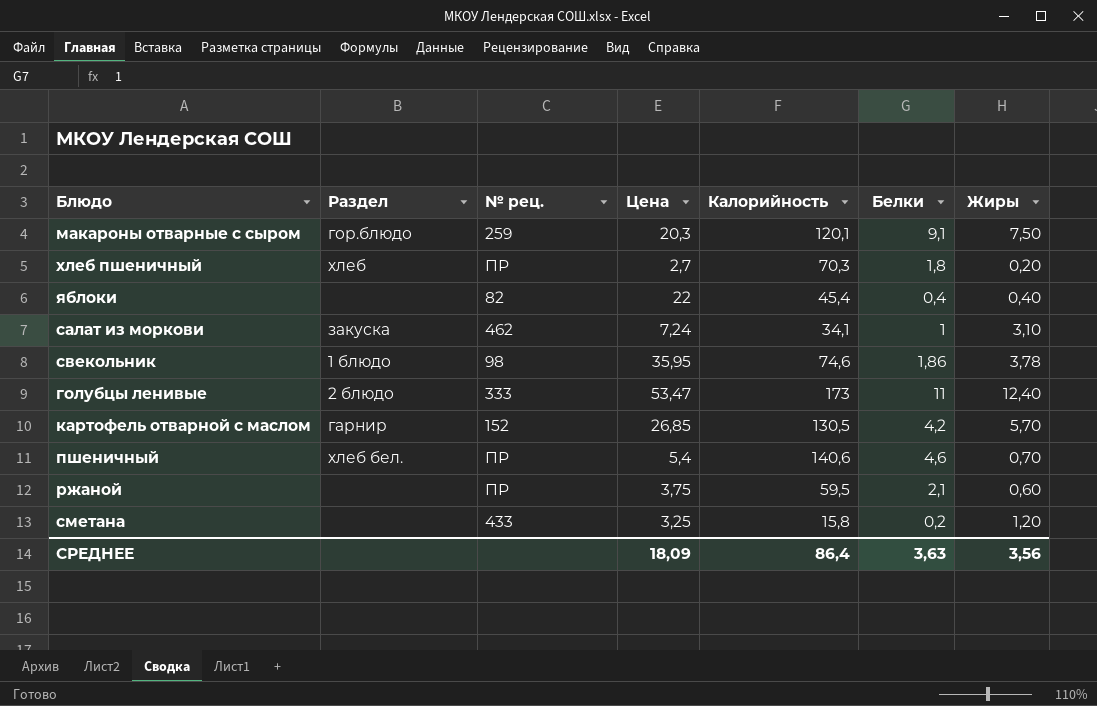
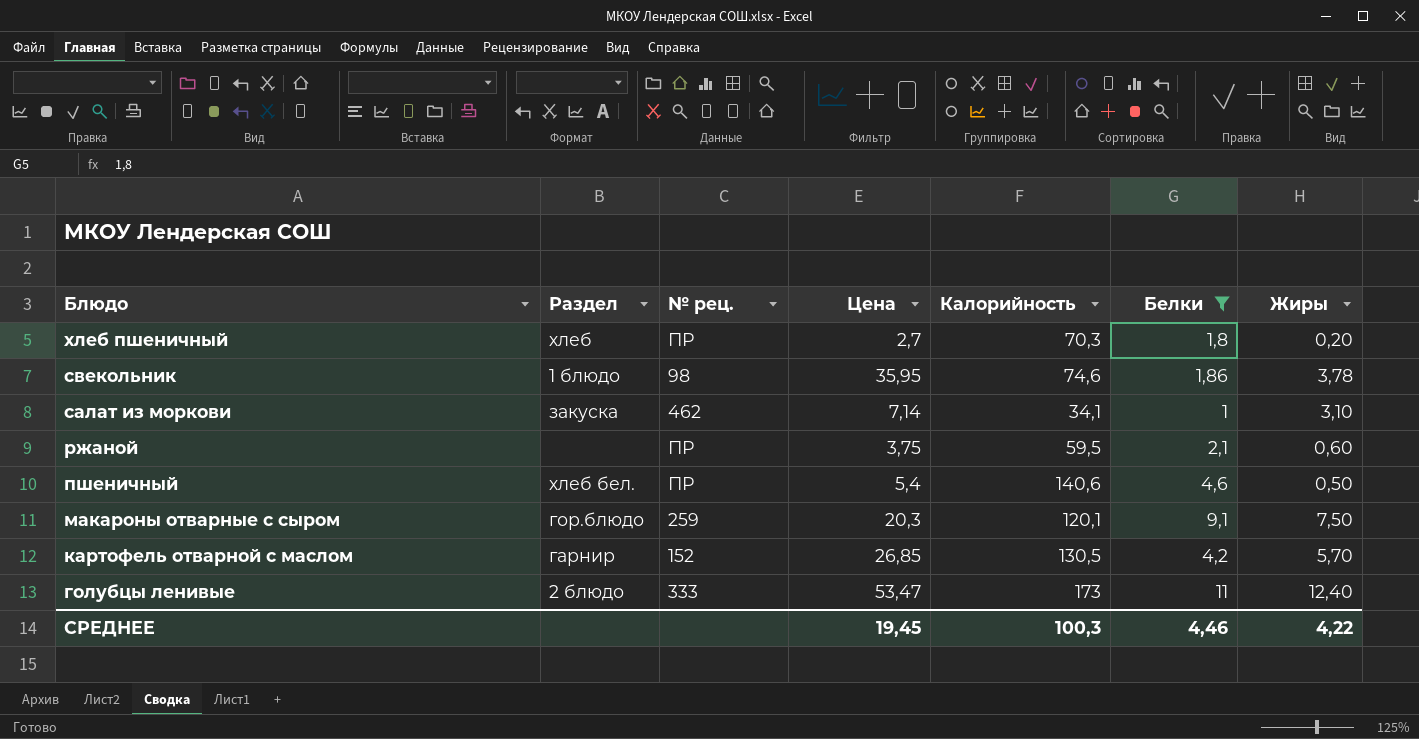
filter: none -> Белки >= 1
row order: none -> Блюдо descending
салат из моркови | Цена: 7,24 -> 7,14
пшеничный | Жиры: 0,70 -> 0,50
СРЕДНЕЕ | Цена: 18,09 -> 19,45
СРЕДНЕЕ | Калорийность: 86,4 -> 100,3
СРЕДНЕЕ | Белки: 3,63 -> 4,46
СРЕДНЕЕ | Жиры: 3,56 -> 4,22

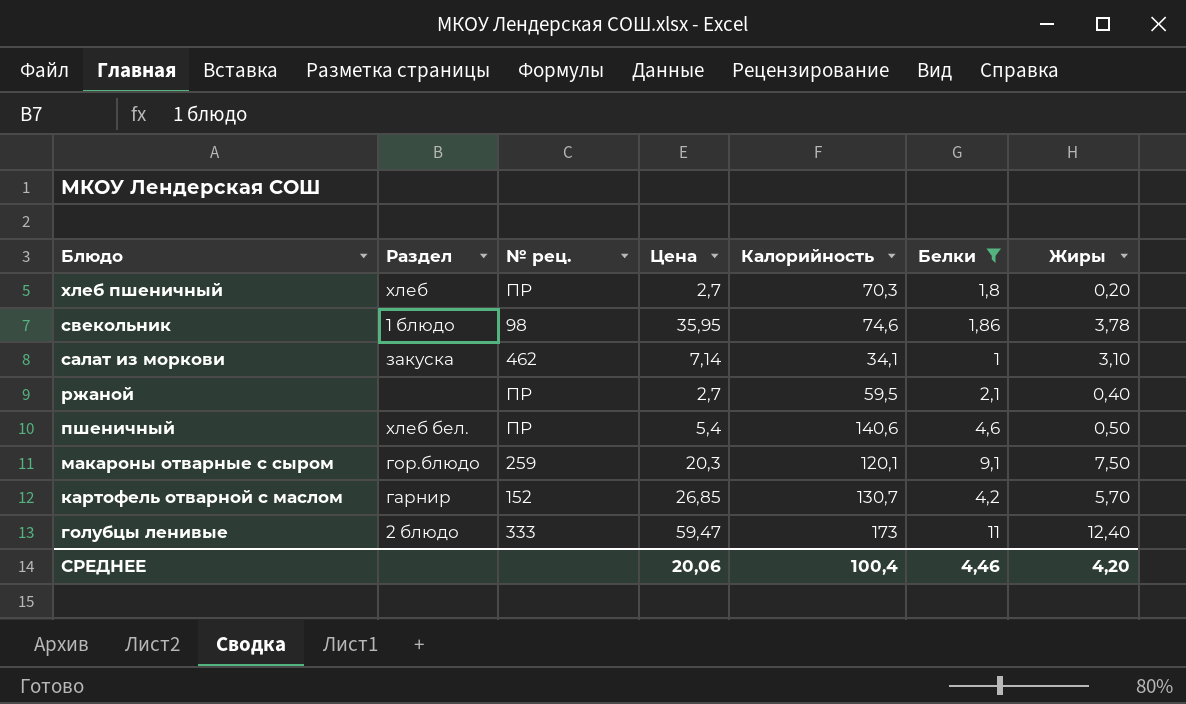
ржаной | Цена: 3,75 -> 2,7
ржаной | Жиры: 0,60 -> 0,40
картофель отварной с маслом | Калорийность: 130,5 -> 130,7
голубцы ленивые | Цена: 53,47 -> 59,47
СРЕДНЕЕ | Цена: 19,45 -> 20,06
СРЕДНЕЕ | Калорийность: 100,3 -> 100,4
СРЕДНЕЕ | Жиры: 4,22 -> 4,20

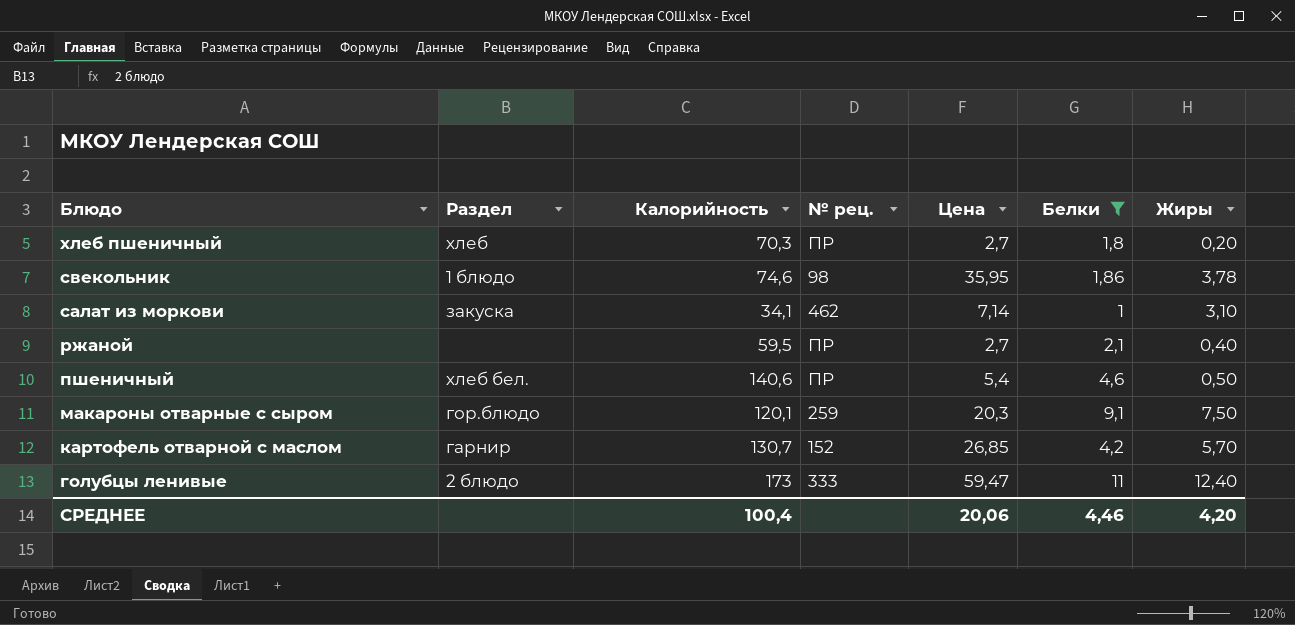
column Калорийность | position: 5 -> 3

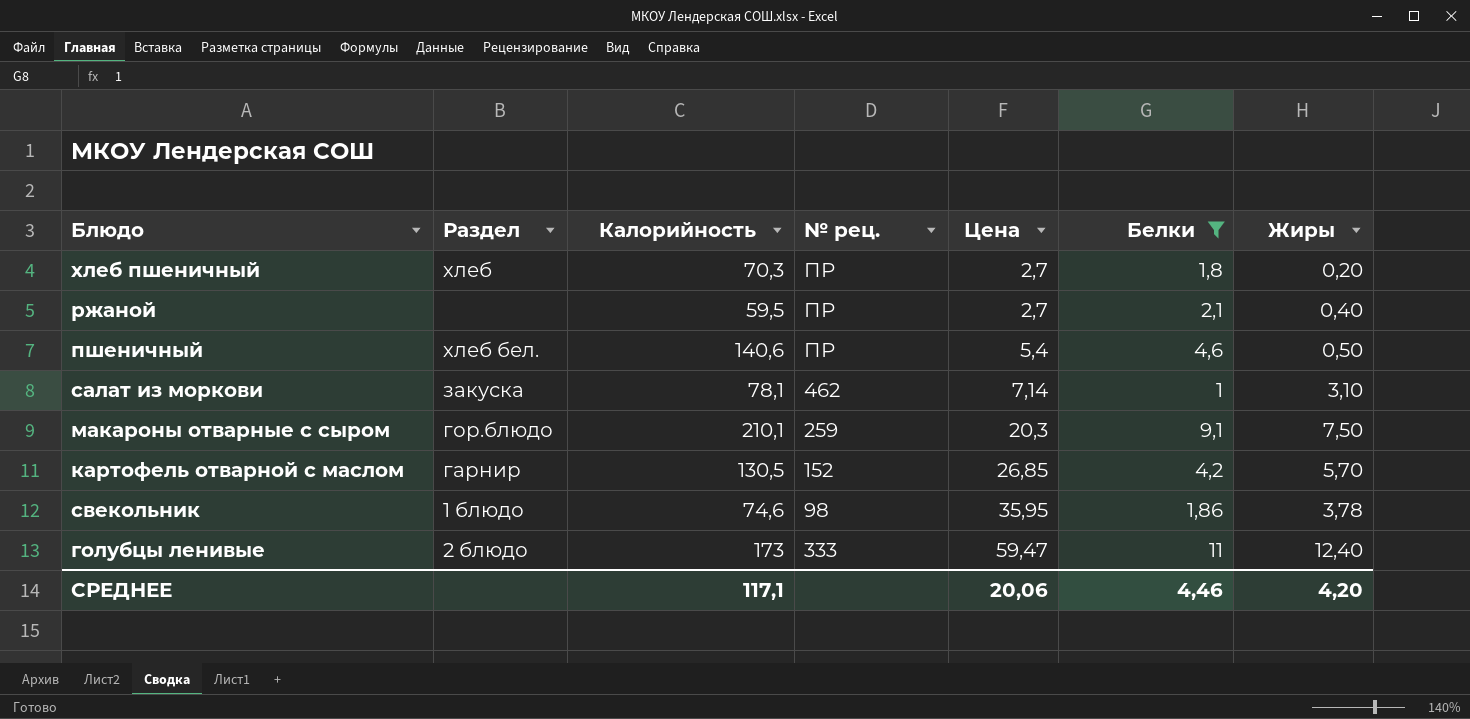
row order: Блюдо descending -> Цена ascending
салат из моркови | Калорийность: 34,1 -> 78,1
макароны отварные с сыром | Калорийность: 120,1 -> 210,1
картофель отварной с маслом | Калорийность: 130,7 -> 130,5
СРЕДНЕЕ | Калорийность: 100,4 -> 117,1

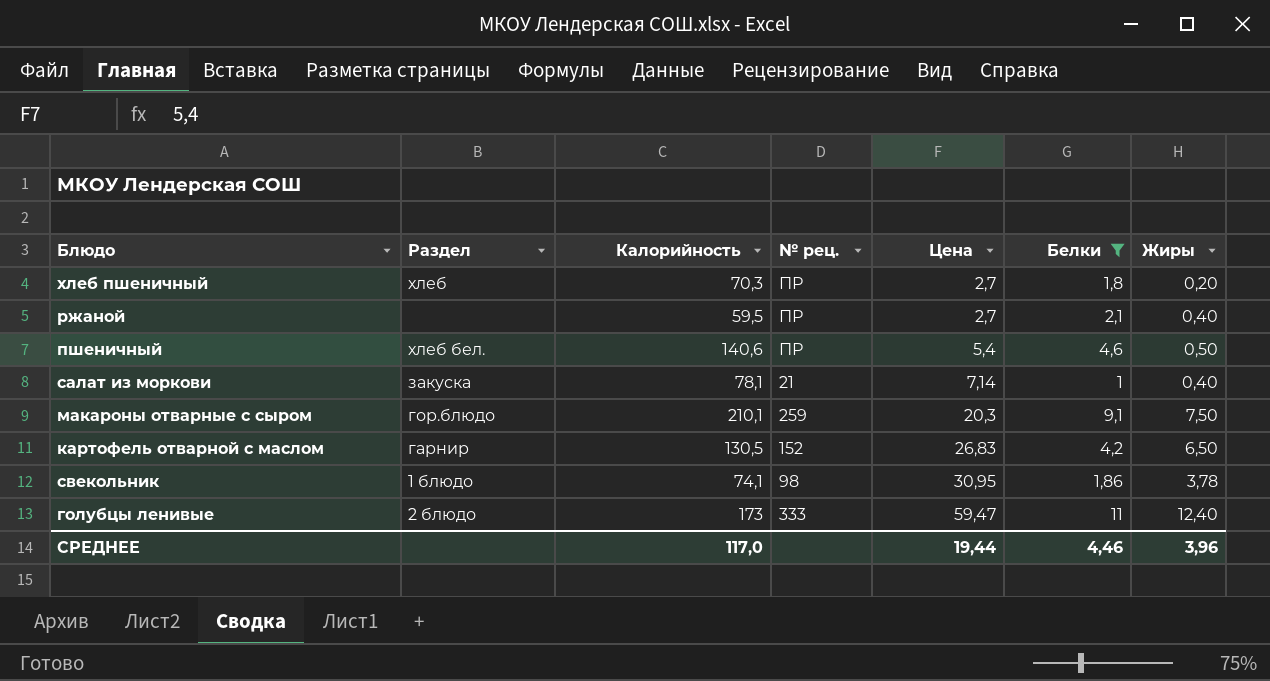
салат из моркови | № рец.: 462 -> 21
салат из моркови | Жиры: 3,10 -> 0,40
картофель отварной с маслом | Цена: 26,85 -> 26,83
картофель отварной с маслом | Жиры: 5,70 -> 6,50
свекольник | Калорийность: 74,6 -> 74,1
свекольник | Цена: 35,95 -> 30,95
СРЕДНЕЕ | Калорийность: 117,1 -> 117,0
СРЕДНЕЕ | Цена: 20,06 -> 19,44
СРЕДНЕЕ | Жиры: 4,20 -> 3,96

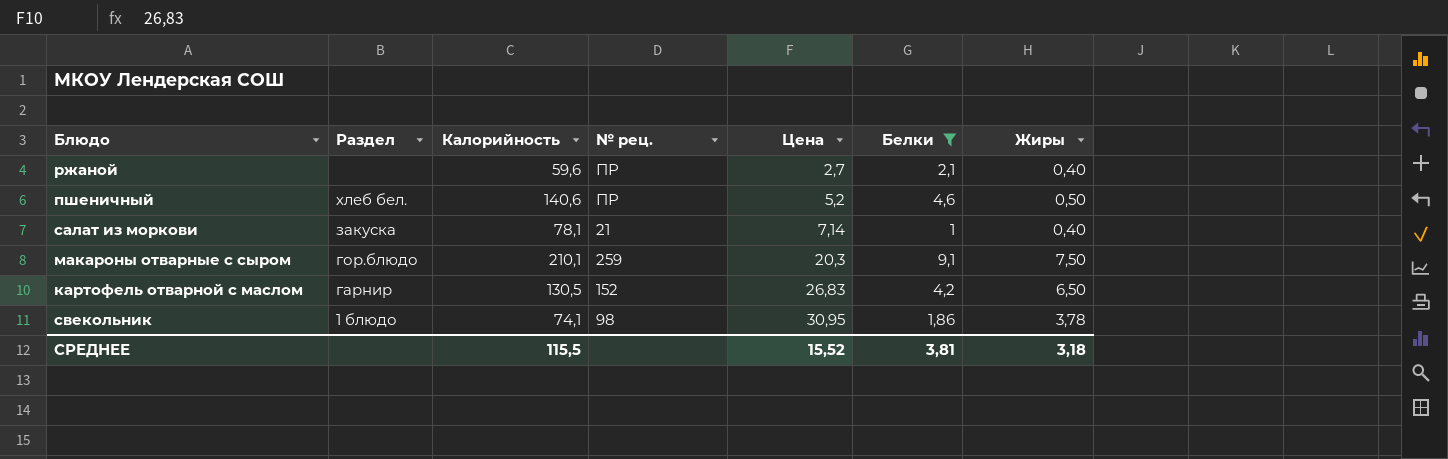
row хлеб пшеничный: хлеб | 70,3 | ПР | 2,7 | 1,8 | 0,20 -> none
row голубцы ленивые: 2 блюдо | 173 | 333 | 59,47 | 11 | 12,40 -> none
ржаной | Калорийность: 59,5 -> 59,6
пшеничный | Цена: 5,4 -> 5,2
СРЕДНЕЕ | Калорийность: 117,0 -> 115,5
СРЕДНЕЕ | Цена: 19,44 -> 15,52
СРЕДНЕЕ | Белки: 4,46 -> 3,81
СРЕДНЕЕ | Жиры: 3,96 -> 3,18

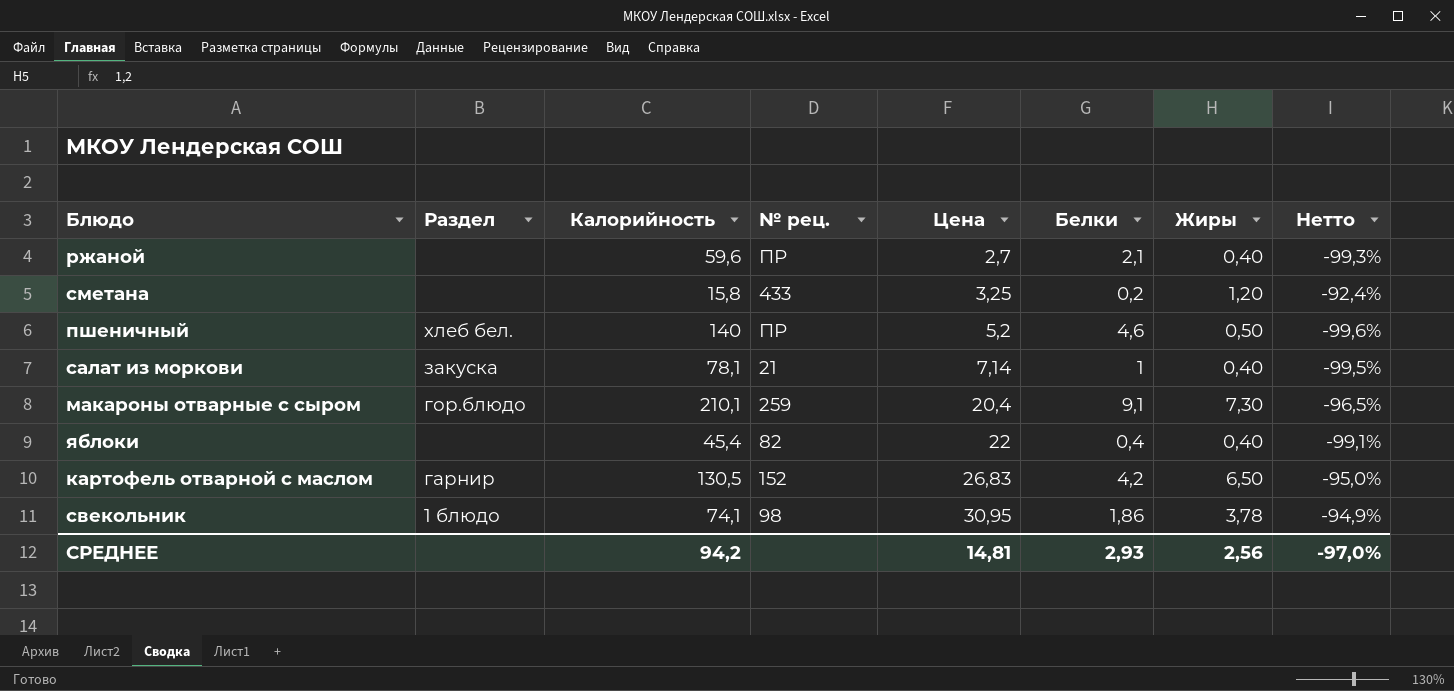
filter: Белки >= 1 -> none
column Нетто | formula: none -> ([Жиры] - [Калорийность]) / [Калорийность]
пшеничный | Калорийность: 140,6 -> 140
макароны отварные с сыром | Цена: 20,3 -> 20,4
макароны отварные с сыром | Жиры: 7,50 -> 7,30
СРЕДНЕЕ | Калорийность: 115,5 -> 94,2
СРЕДНЕЕ | Цена: 15,52 -> 14,81
СРЕДНЕЕ | Белки: 3,81 -> 2,93
СРЕДНЕЕ | Жиры: 3,18 -> 2,56

